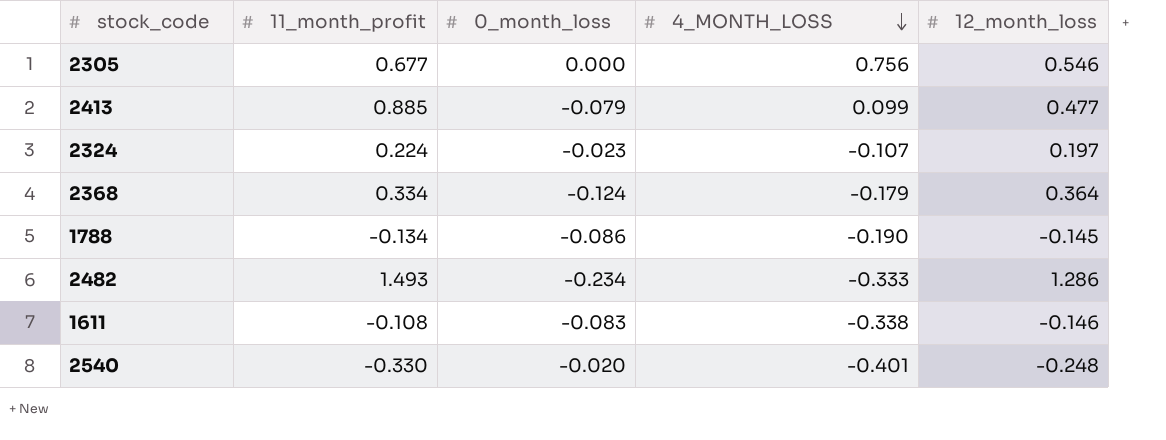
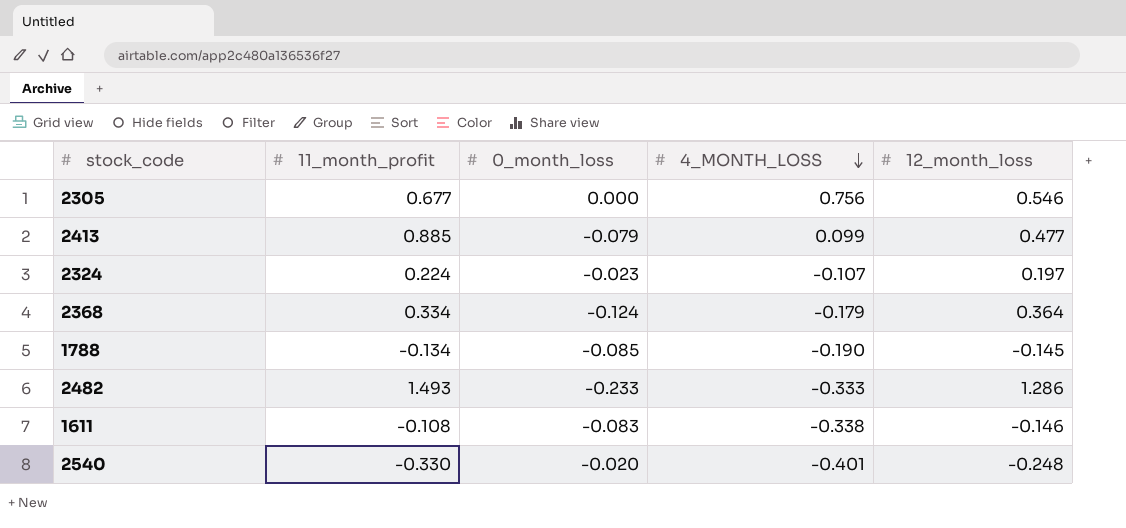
1788 | 0_month_loss: -0.086 -> -0.085
2482 | 0_month_loss: -0.234 -> -0.233

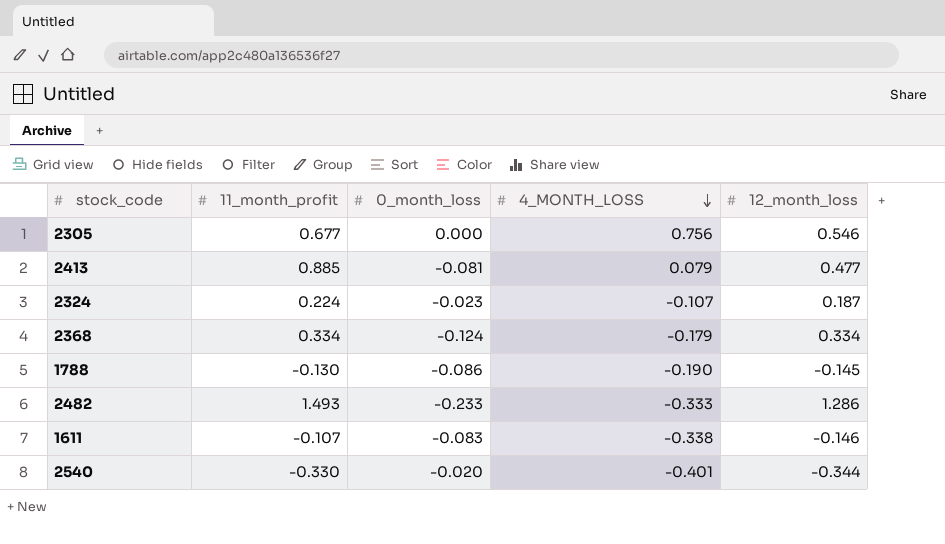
2413 | 0_month_loss: -0.079 -> -0.081
2413 | 4_MONTH_LOSS: 0.099 -> 0.079
2324 | 12_month_loss: 0.197 -> 0.187
2368 | 12_month_loss: 0.364 -> 0.334
1788 | 11_month_profit: -0.134 -> -0.130
1788 | 0_month_loss: -0.085 -> -0.086
1611 | 11_month_profit: -0.108 -> -0.107
2540 | 12_month_loss: -0.248 -> -0.344

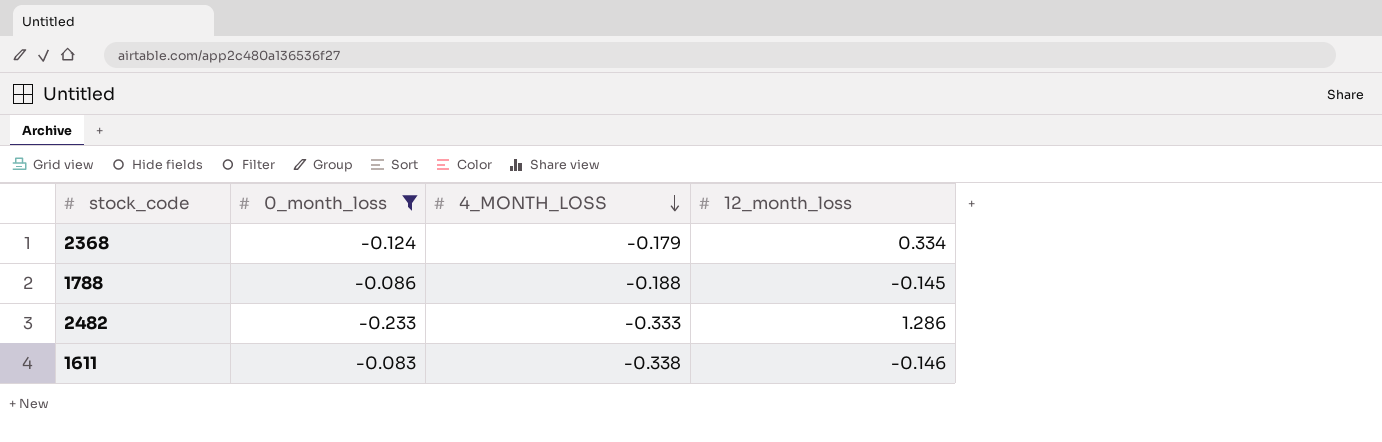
filter: none -> 0_month_loss <= -0.083
column 11_month_profit | position: 2 -> none
1788 | 4_MONTH_LOSS: -0.190 -> -0.188

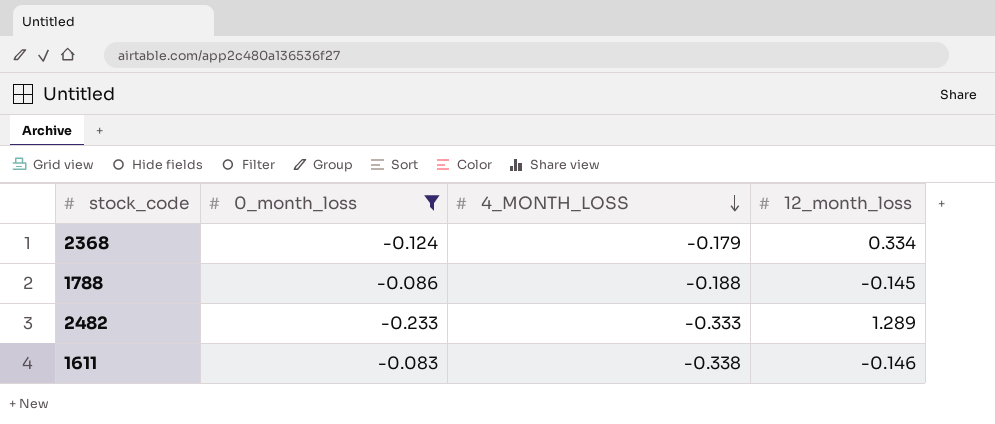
2482 | 12_month_loss: 1.286 -> 1.289

